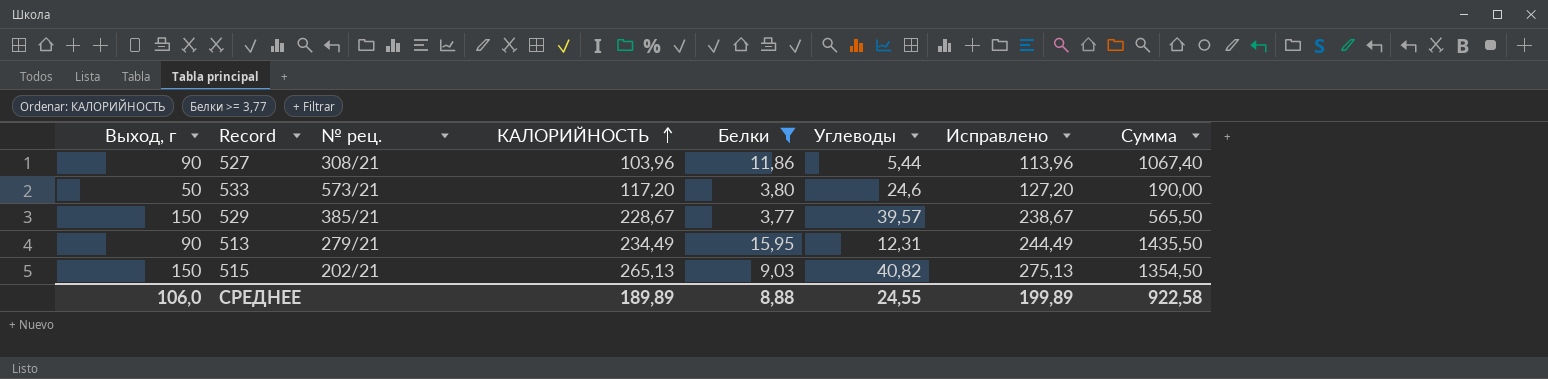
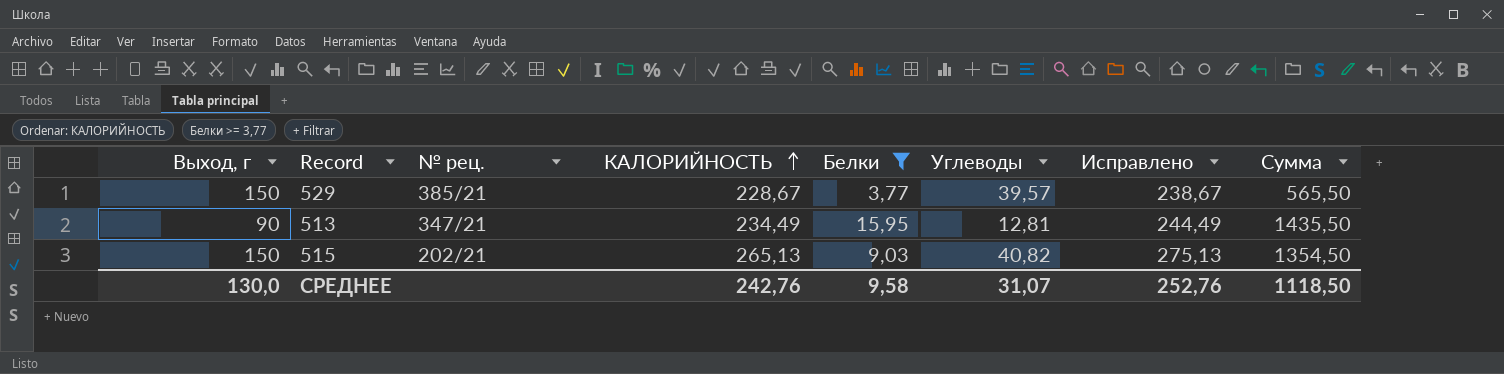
row 527: 90 | 308/21 | 103,96 | 11,86 | 5,44 | 113,96 | 1067,40 -> none
row 533: 50 | 573/21 | 117,20 | 3,80 | 24,6 | 127,20 | 190,00 -> none
513 | № рец.: 279/21 -> 347/21
513 | Углеводы: 12,31 -> 12,81
СРЕДНЕЕ | Выход, г: 106,0 -> 130,0
СРЕДНЕЕ | КАЛОРИЙНОСТЬ: 189,89 -> 242,76
СРЕДНЕЕ | Белки: 8,88 -> 9,58
СРЕДНЕЕ | Углеводы: 24,55 -> 31,07
СРЕДНЕЕ | Исправлено: 199,89 -> 252,76
СРЕДНЕЕ | Сумма: 922,58 -> 1118,50

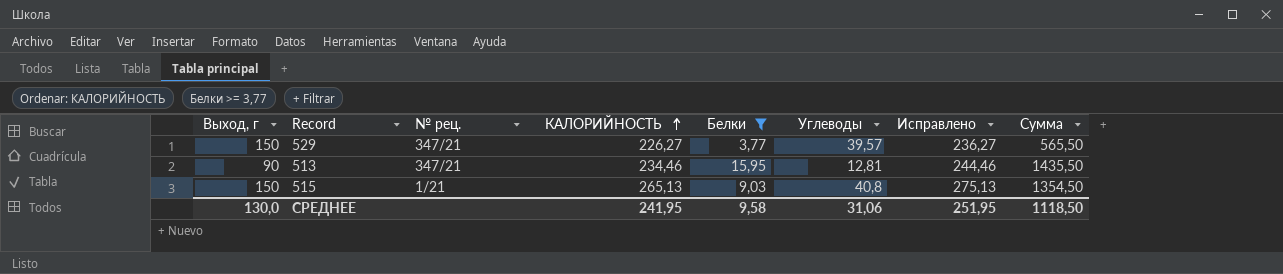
529 | № рец.: 385/21 -> 347/21
529 | КАЛОРИЙНОСТЬ: 228,67 -> 226,27
529 | Исправлено: 238,67 -> 236,27
513 | КАЛОРИЙНОСТЬ: 234,49 -> 234,46
513 | Исправлено: 244,49 -> 244,46
515 | № рец.: 202/21 -> 1/21
515 | Углеводы: 40,82 -> 40,8
СРЕДНЕЕ | КАЛОРИЙНОСТЬ: 242,76 -> 241,95
СРЕДНЕЕ | Углеводы: 31,07 -> 31,06
СРЕДНЕЕ | Исправлено: 252,76 -> 251,95

